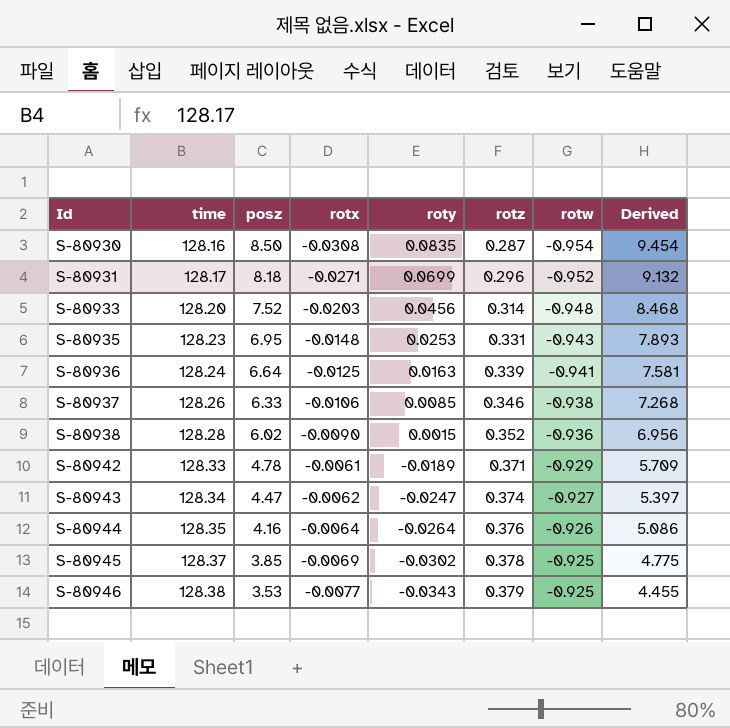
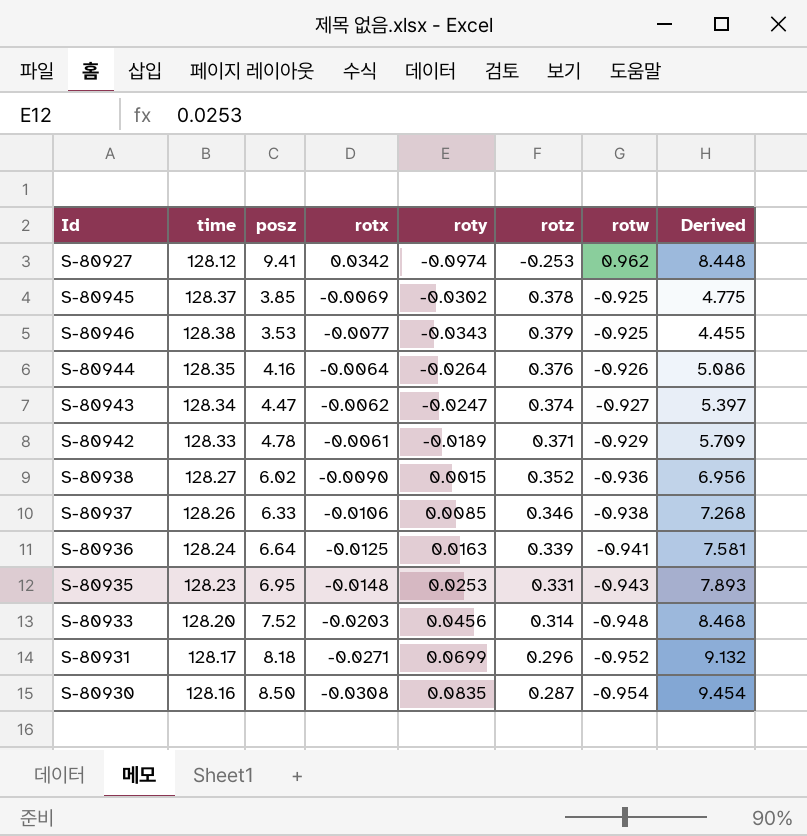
row order: Id ascending -> rotw descending
row S-80927: none -> 128.12 | 9.41 | 0.0342 | -0.0974 | -0.253 | 0.962 | 8.448
S-80938 | time: 128.28 -> 128.27

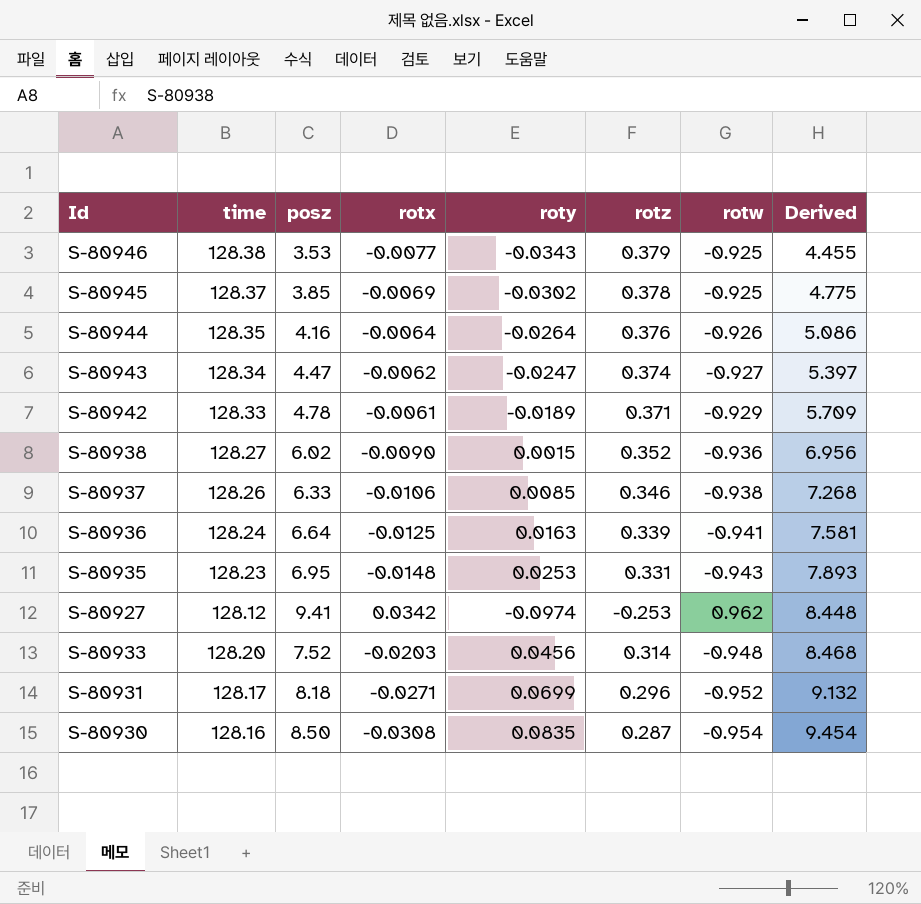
row order: rotw descending -> Derived ascending

